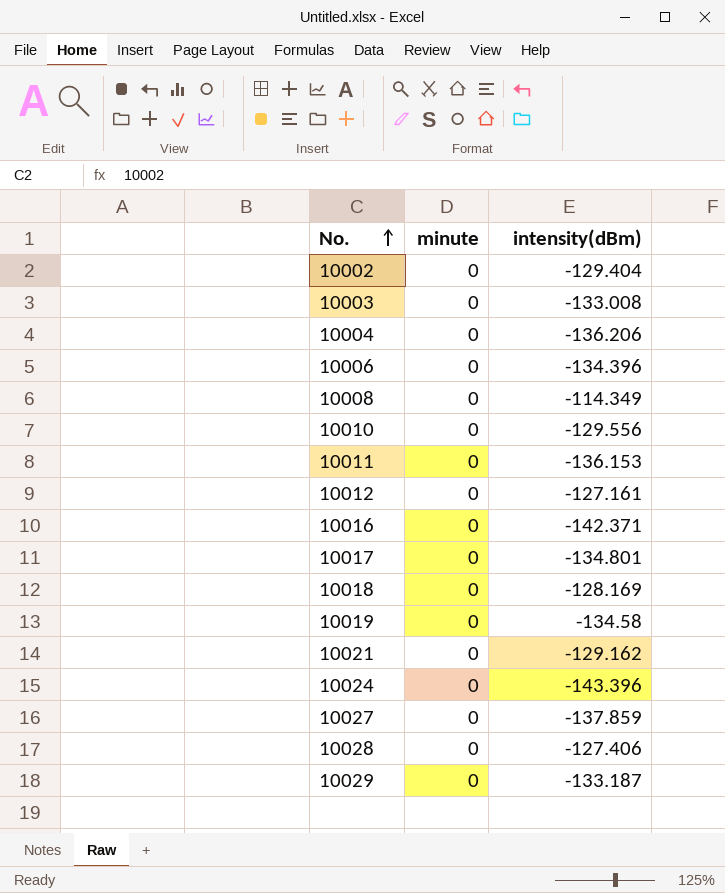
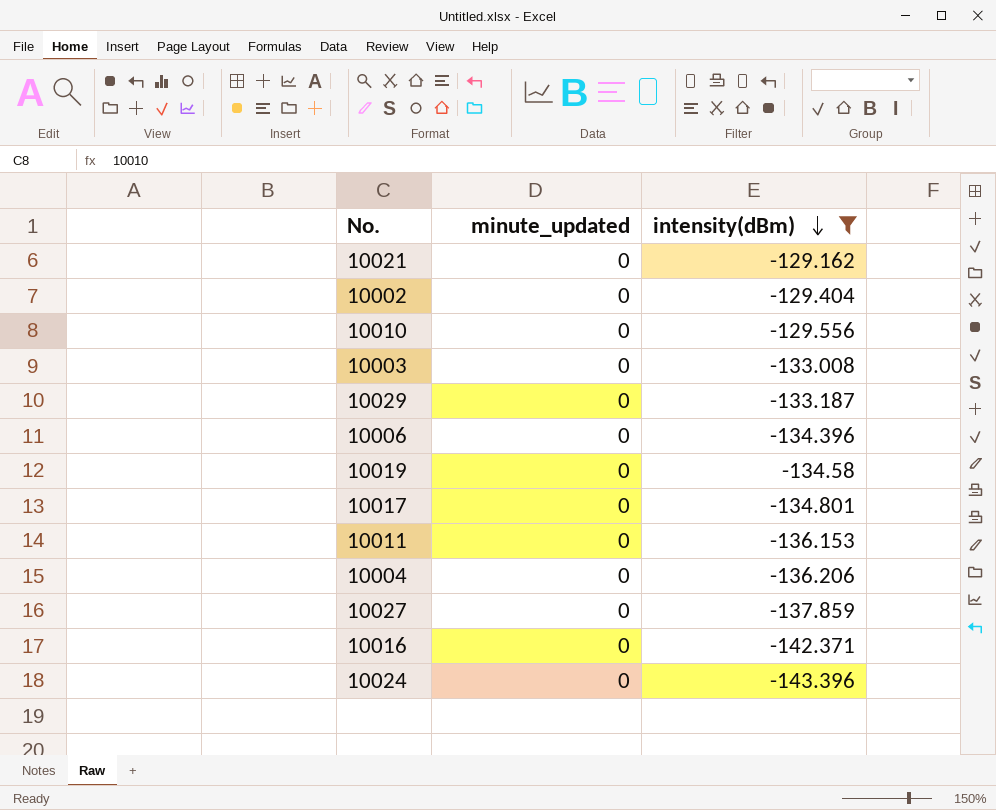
filter: none -> intensity(dBm) <= -129.162
row order: No. ascending -> intensity(dBm) descending
column name: minute -> minute_updated

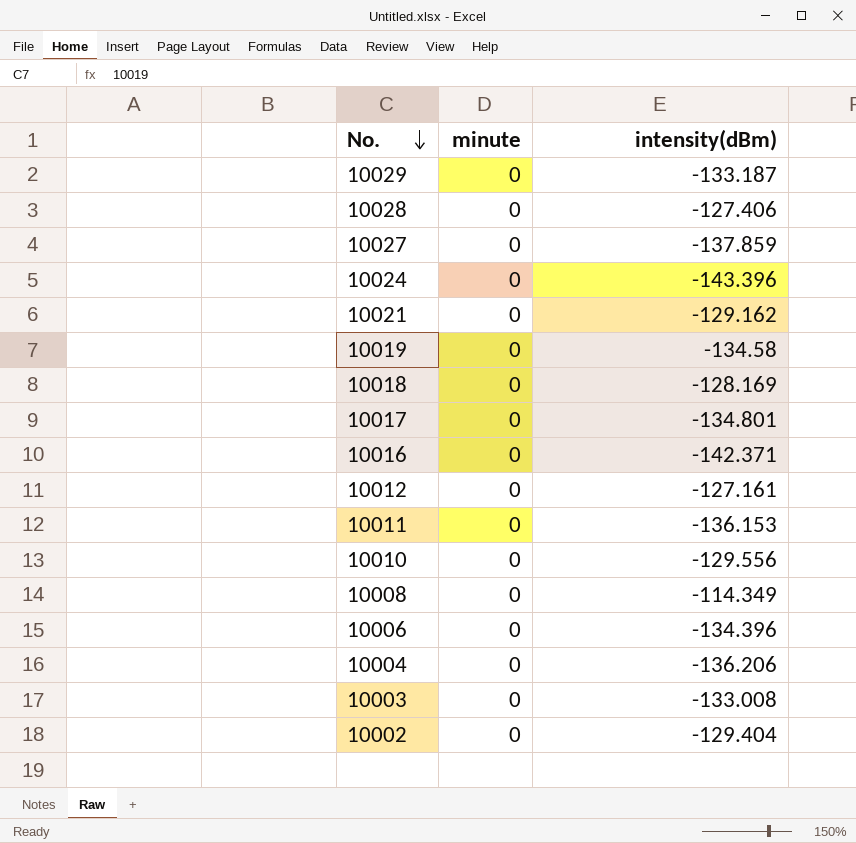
filter: intensity(dBm) <= -129.162 -> none
row order: intensity(dBm) descending -> No. descending
column name: minute_updated -> minute

